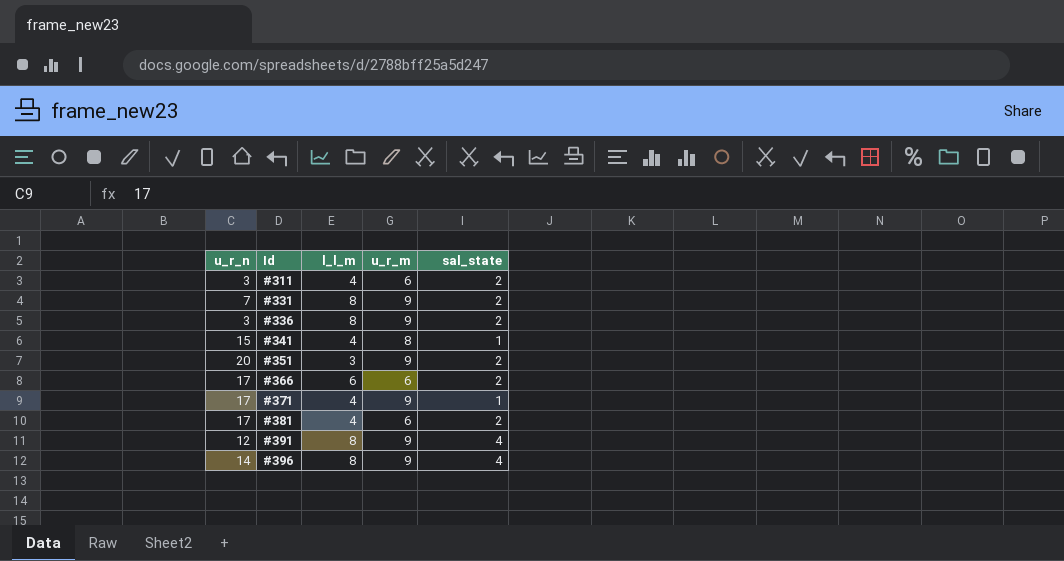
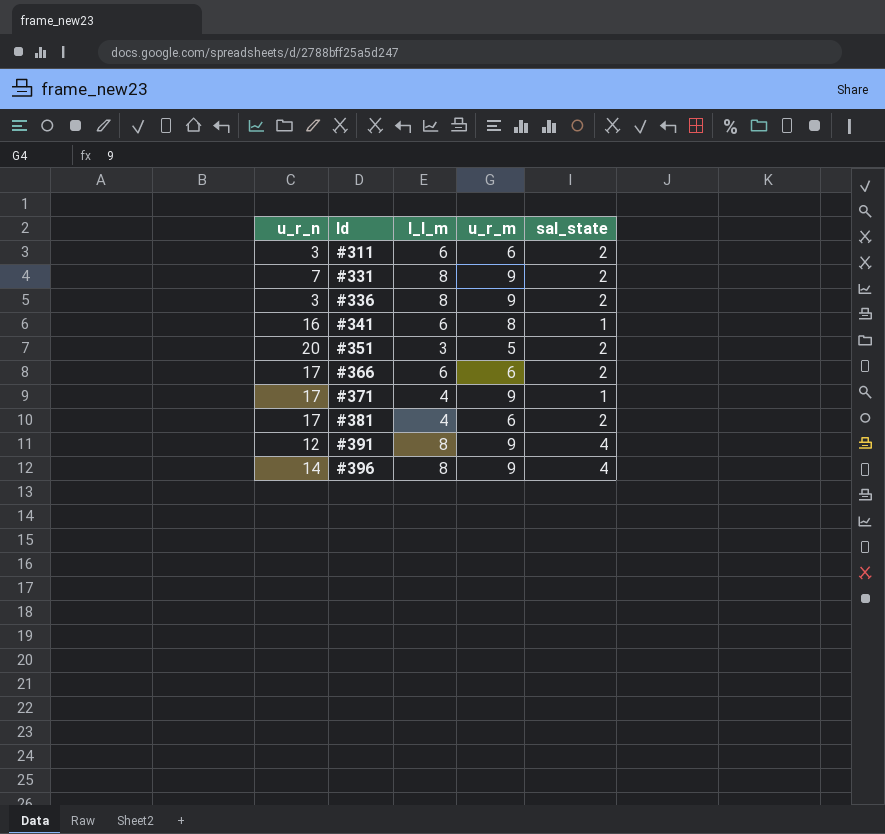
#311 | l_l_m: 4 -> 6
#341 | u_r_n: 15 -> 16
#341 | l_l_m: 4 -> 6
#351 | u_r_m: 9 -> 5

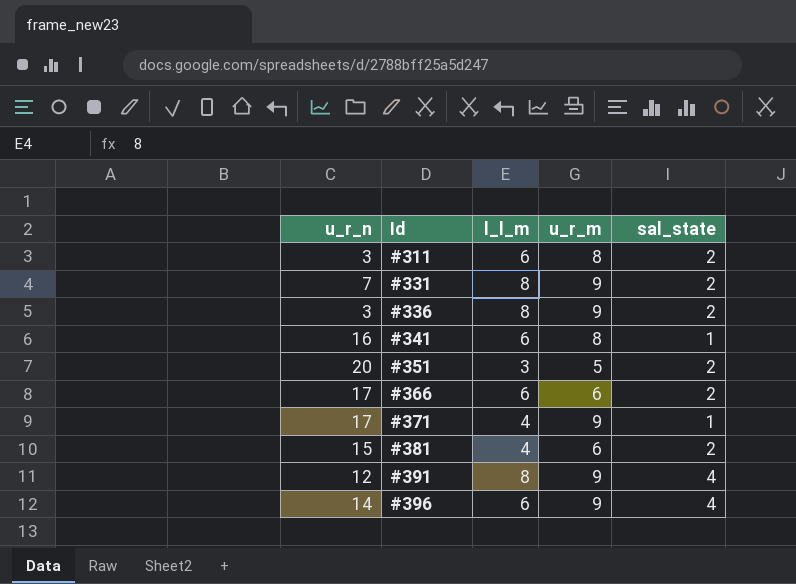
#311 | u_r_m: 6 -> 8
#381 | u_r_n: 17 -> 15
#396 | l_l_m: 8 -> 6

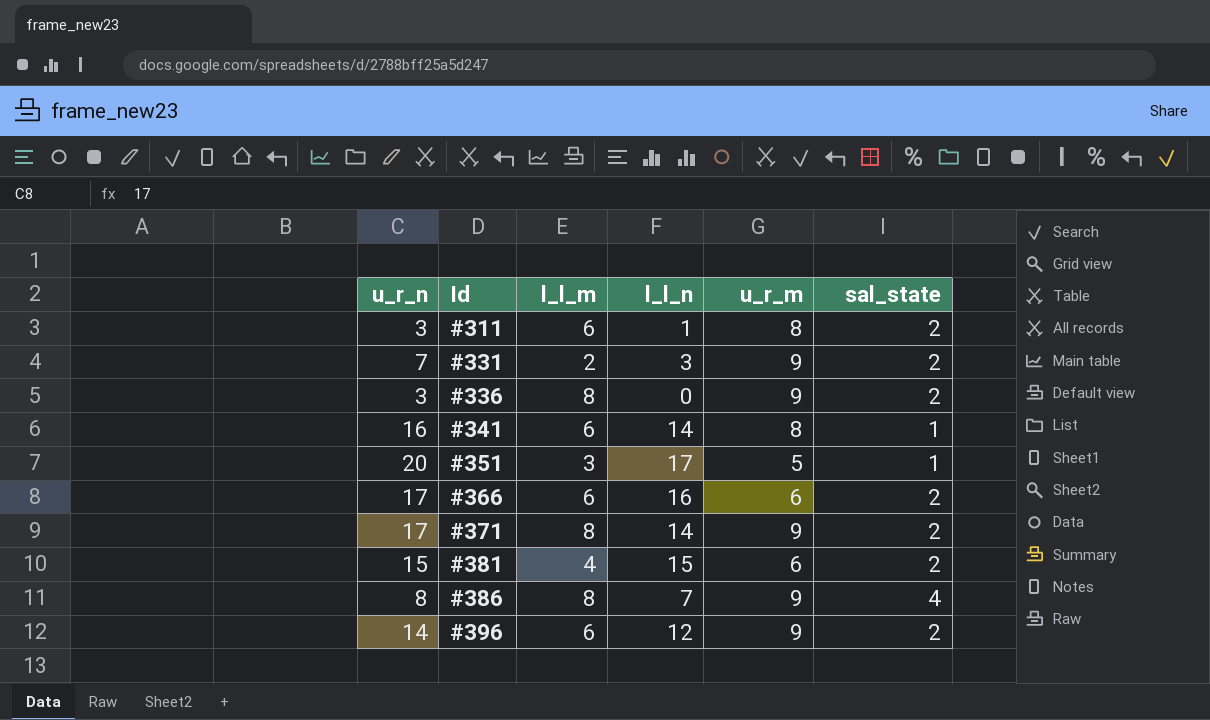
column l_l_n | position: none -> 4
row #391: 12 | 8 | 9 | 4 -> none
#331 | l_l_m: 8 -> 2
#351 | sal_state: 2 -> 1
#371 | l_l_m: 4 -> 8
#371 | sal_state: 1 -> 2
row #386: none -> 8 | 8 | 7 | 9 | 4
#396 | sal_state: 4 -> 2

